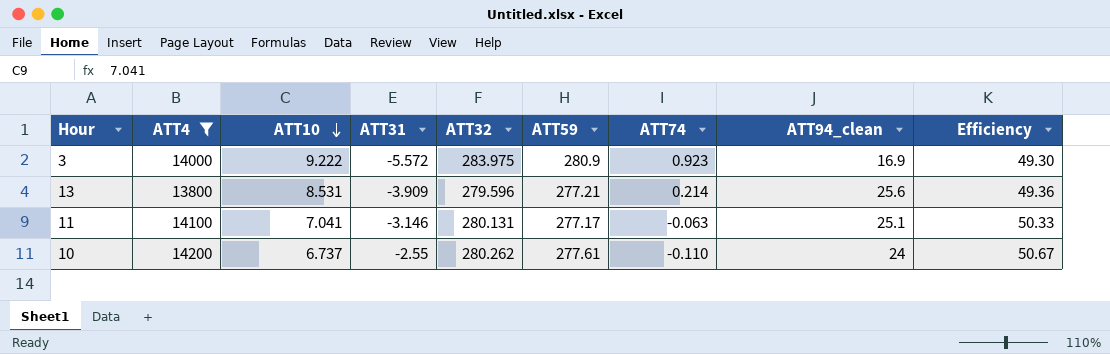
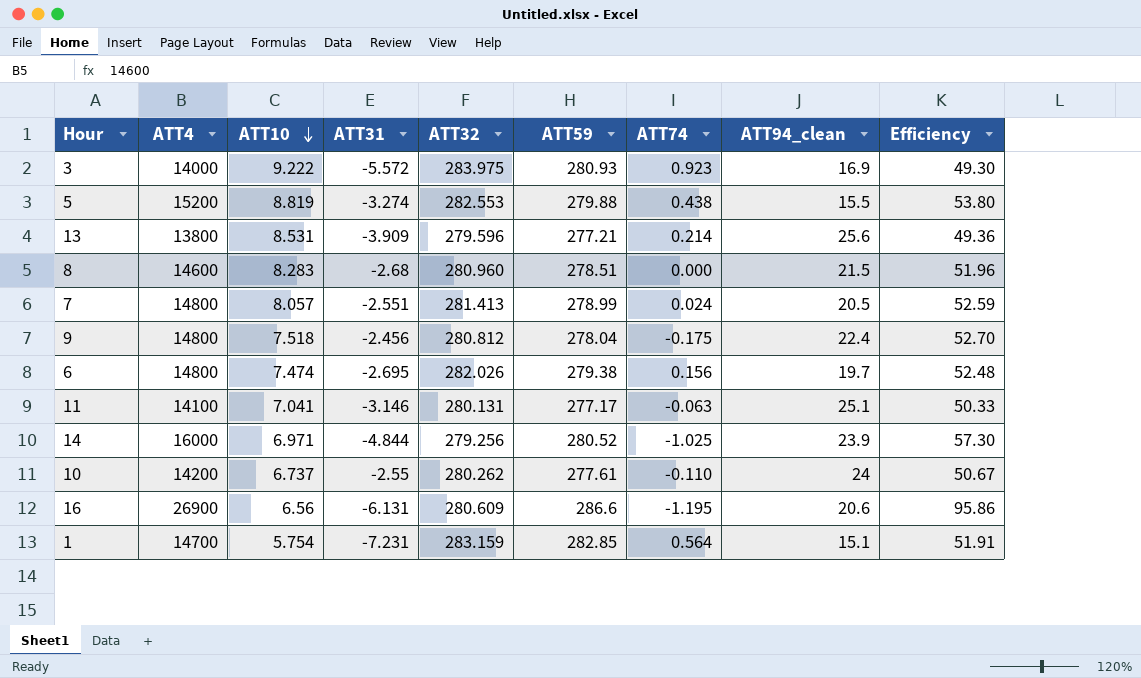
filter: ATT4 <= 14200 -> none
3 | ATT59: 280.9 -> 280.93

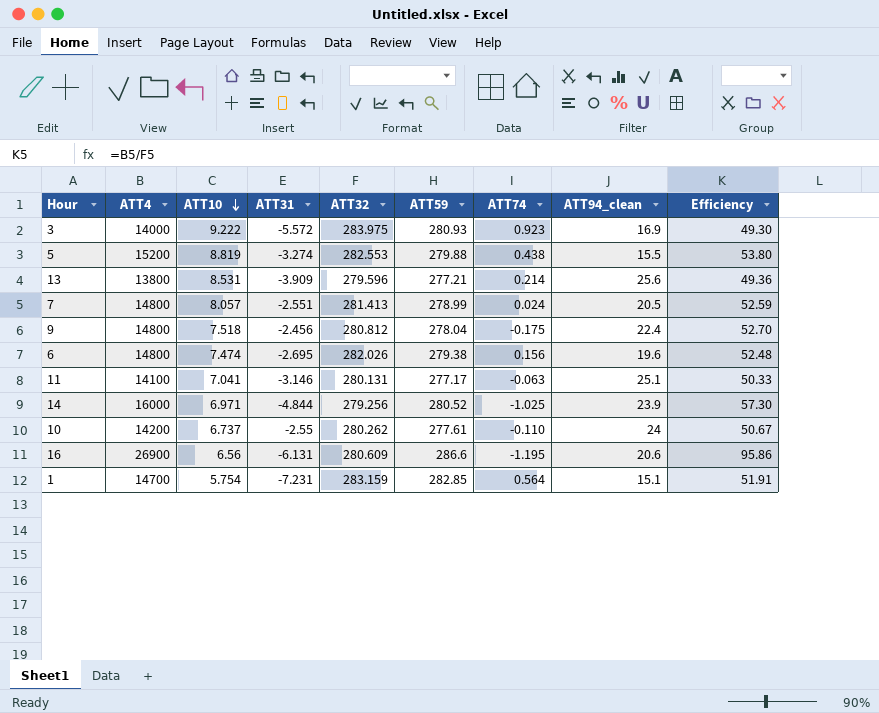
row 8: 14600 | 8.283 | -2.68 | 280.960 | 278.51 | 0.000 | 21.5 | 51.96 -> none
6 | ATT94_clean: 19.7 -> 19.6

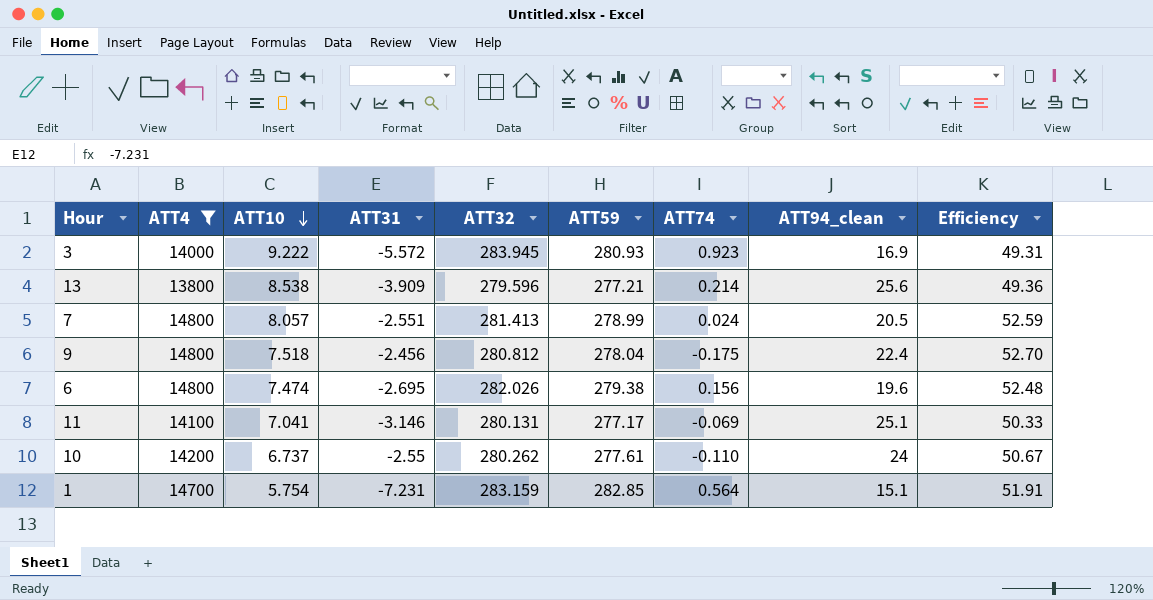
filter: none -> ATT4 <= 14800
3 | ATT32: 283.975 -> 283.945
3 | Efficiency: 49.30 -> 49.31
13 | ATT10: 8.531 -> 8.538
11 | ATT74: -0.063 -> -0.069

